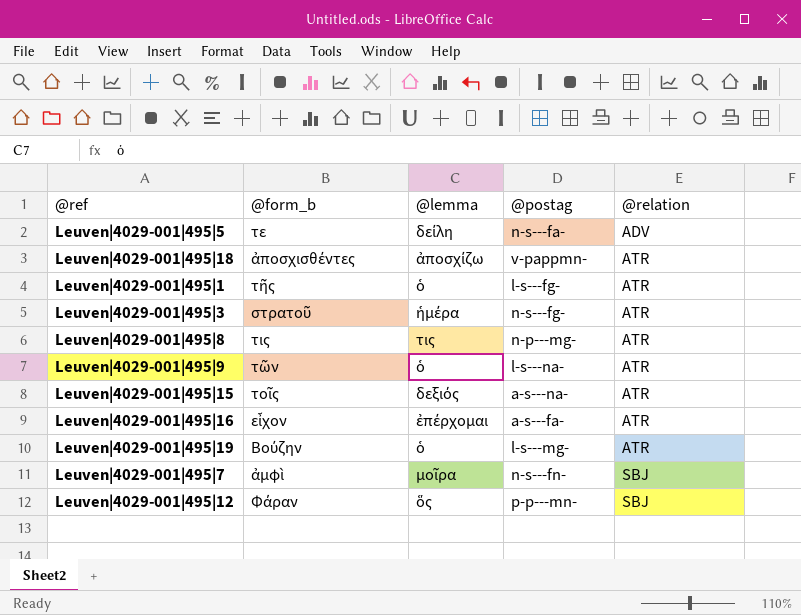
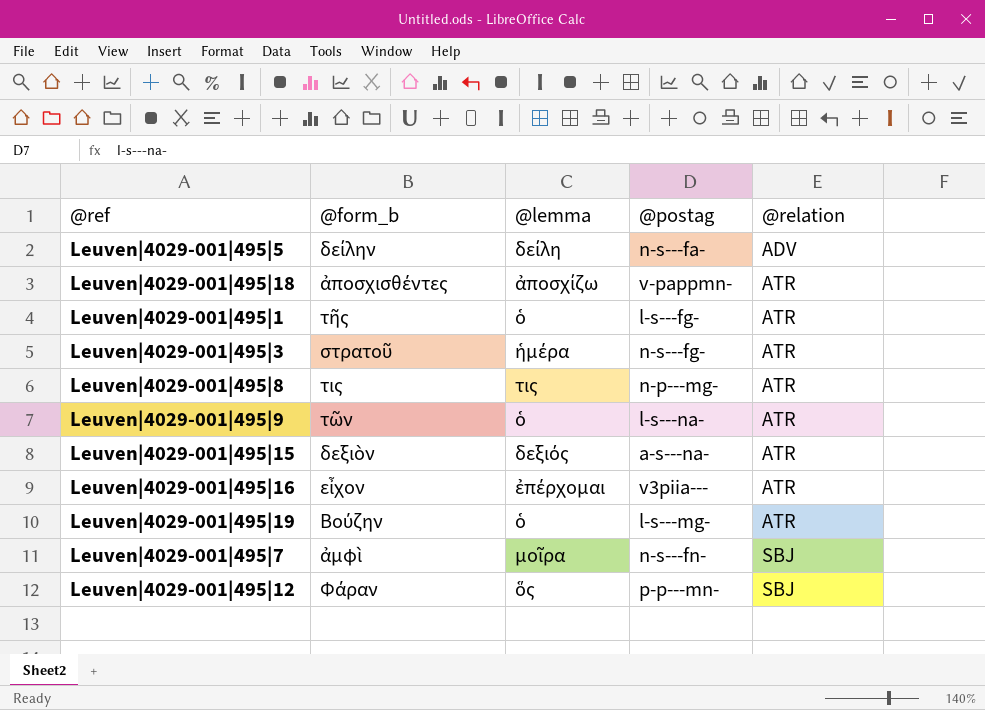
Leuven|4029-001|495|5 | @form_b: τε -> δείλην
Leuven|4029-001|495|15 | @form_b: τοῖς -> δεξιὸν
Leuven|4029-001|495|16 | @postag: a-s---fa- -> v3piia---

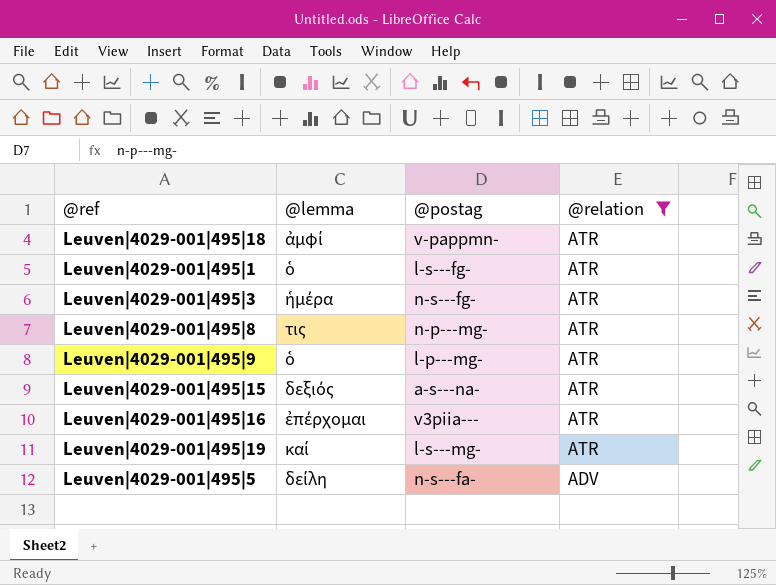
filter: none -> @relation != SBJ
row order: @relation ascending -> @relation descending
column @form_b | position: 2 -> none
Leuven|4029-001|495|18 | @lemma: ἀποσχίζω -> ἀμφί
Leuven|4029-001|495|9 | @postag: l-s---na- -> l-p---mg-
Leuven|4029-001|495|19 | @lemma: ὁ -> καί

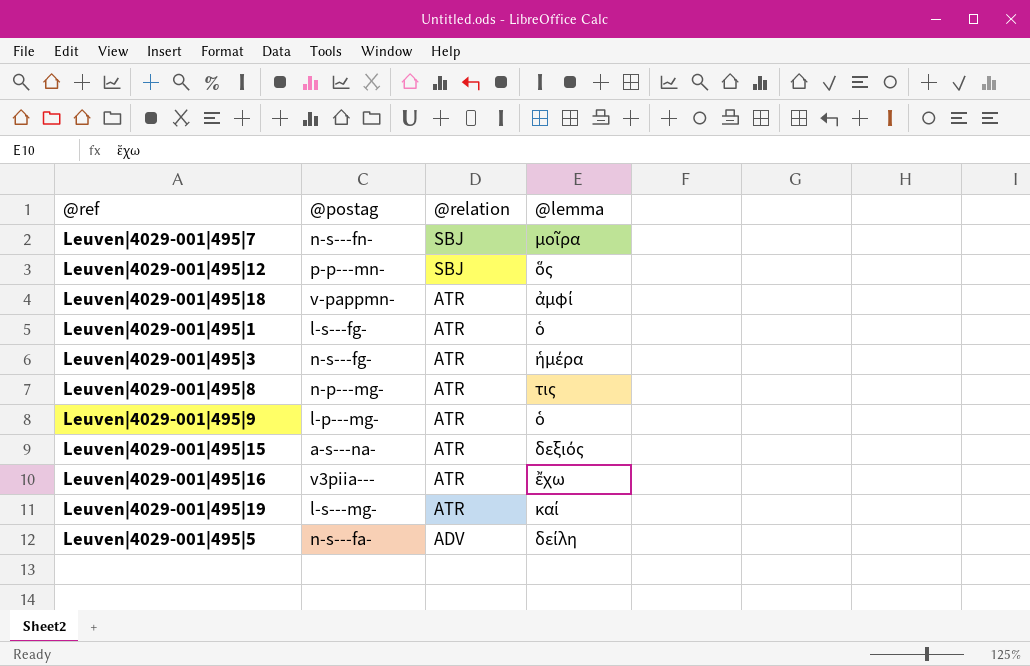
filter: @relation != SBJ -> none
column @lemma | position: 2 -> 4
Leuven|4029-001|495|16 | @lemma: ἐπέρχομαι -> ἔχω

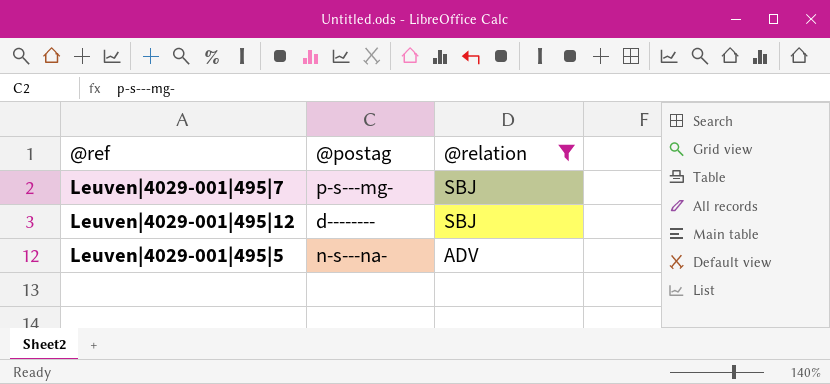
filter: none -> @relation != ATR
column @lemma | position: 4 -> none
Leuven|4029-001|495|7 | @postag: n-s---fn- -> p-s---mg-
Leuven|4029-001|495|12 | @postag: p-p---mn- -> d--------
Leuven|4029-001|495|5 | @postag: n-s---fa- -> n-s---na-

